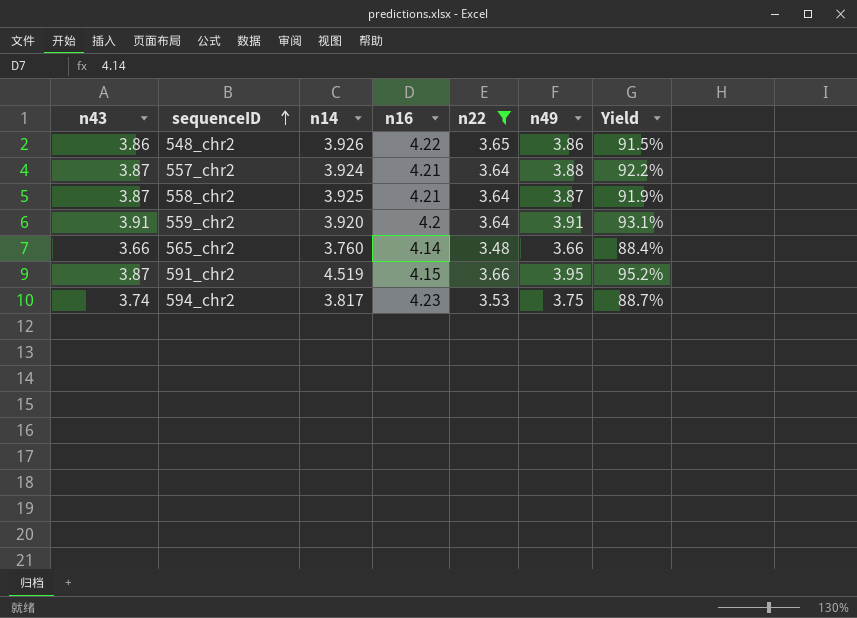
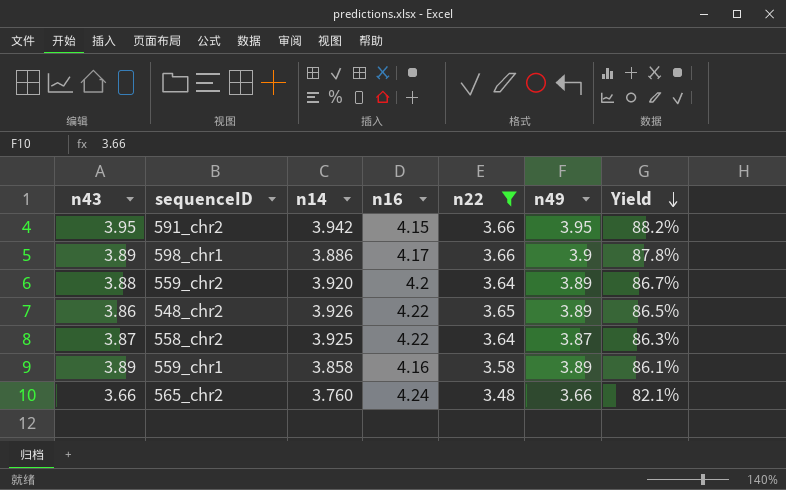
row order: sequenceID ascending -> Yield descending
column Yield | formula: [n49] / [n16] -> [n22] / [n16]
row 557_chr2: 3.87 | 3.924 | 4.21 | 3.64 | 3.88 | 92.2% -> none
row 594_chr2: 3.74 | 3.817 | 4.23 | 3.53 | 3.75 | 88.7% -> none
591_chr2 | n43: 3.87 -> 3.95
591_chr2 | n14: 4.519 -> 3.942
row 598_chr1: none -> 3.89 | 3.886 | 4.17 | 3.66 | 3.9 | 87.8%
559_chr2 | n43: 3.91 -> 3.88
559_chr2 | n49: 3.91 -> 3.89
548_chr2 | n49: 3.86 -> 3.89
558_chr2 | n16: 4.21 -> 4.22
row 559_chr1: none -> 3.89 | 3.858 | 4.16 | 3.58 | 3.89 | 86.1%
565_chr2 | n16: 4.14 -> 4.24

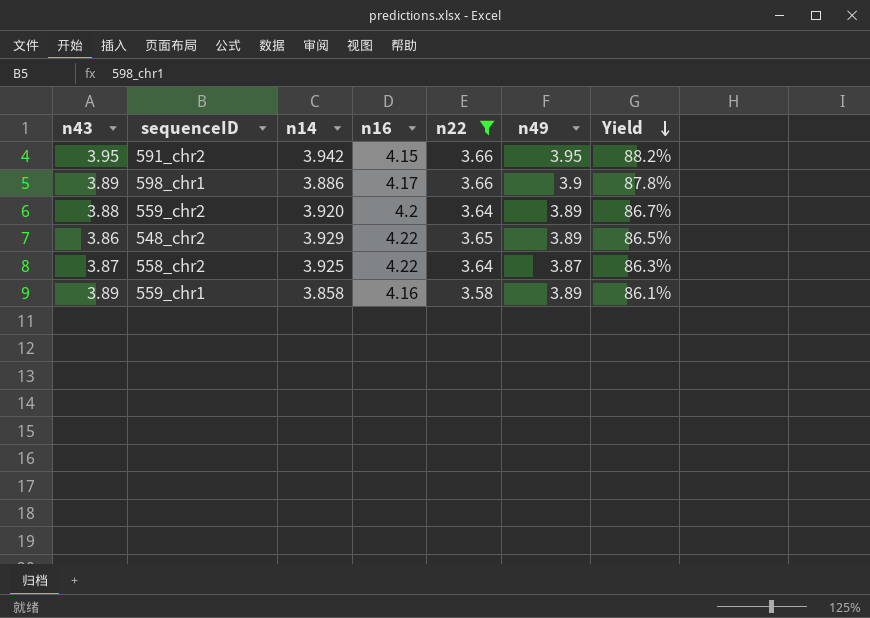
row 565_chr2: 3.66 | 3.760 | 4.24 | 3.48 | 3.66 | 82.1% -> none
548_chr2 | n14: 3.926 -> 3.929

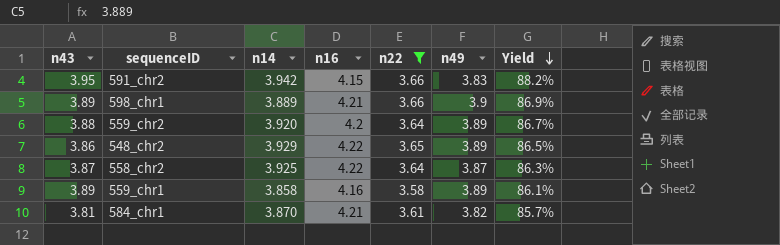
591_chr2 | n49: 3.95 -> 3.83
598_chr1 | n14: 3.886 -> 3.889
598_chr1 | n16: 4.17 -> 4.21
598_chr1 | Yield: 87.8% -> 86.9%
row 584_chr1: none -> 3.81 | 3.870 | 4.21 | 3.61 | 3.82 | 85.7%

